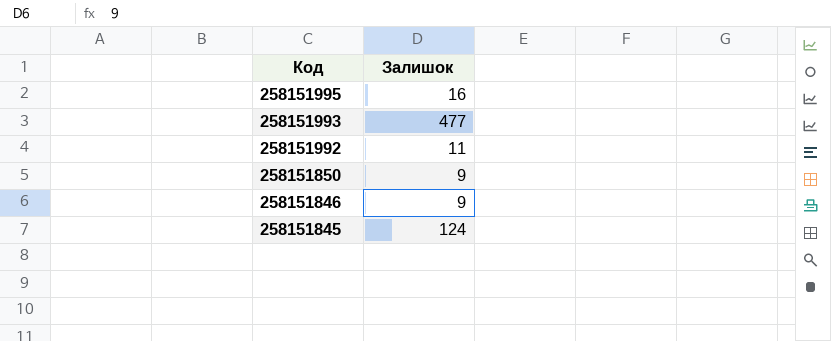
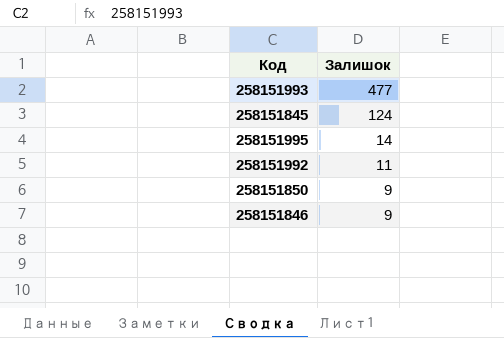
row order: Код descending -> Залишок descending
258151995 | Залишок: 16 -> 14

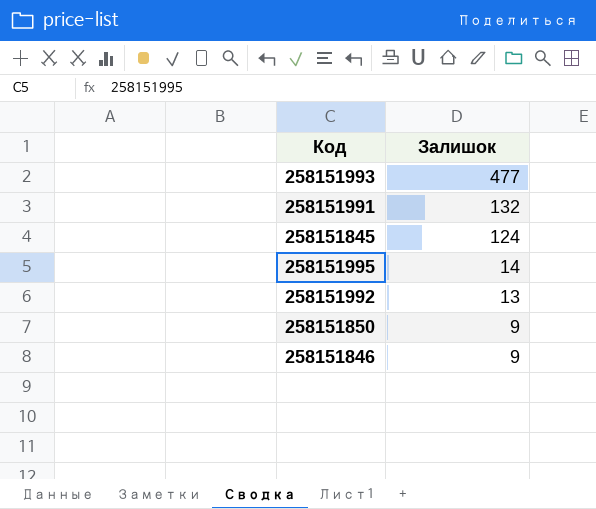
row 258151991: none -> 132
258151992 | Залишок: 11 -> 13

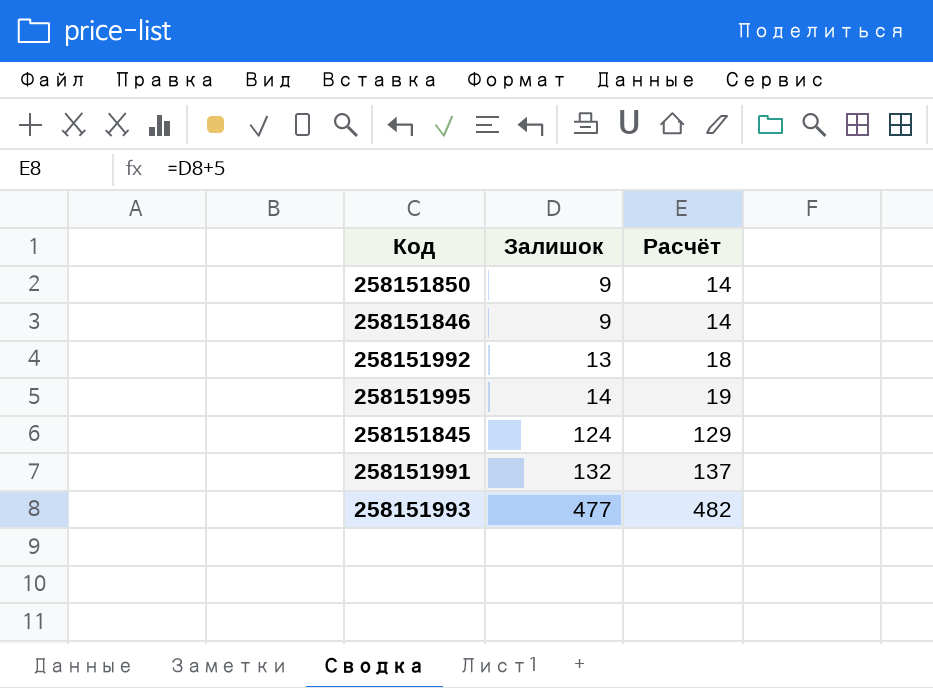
row order: Залишок descending -> Залишок ascending
column Расчёт | formula: none -> [Залишок] + 5

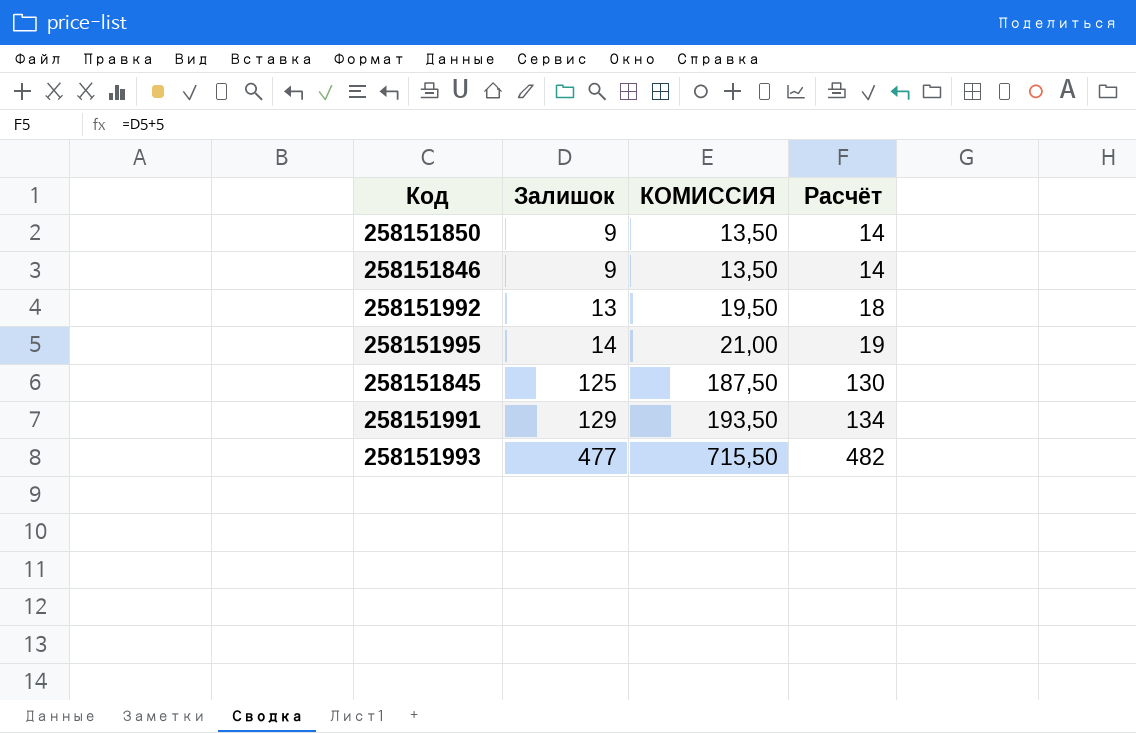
column КОМИССИЯ | formula: none -> [Залишок] * 1,5
258151845 | Залишок: 124 -> 125
258151845 | Расчёт: 129 -> 130
258151991 | Залишок: 132 -> 129
258151991 | Расчёт: 137 -> 134

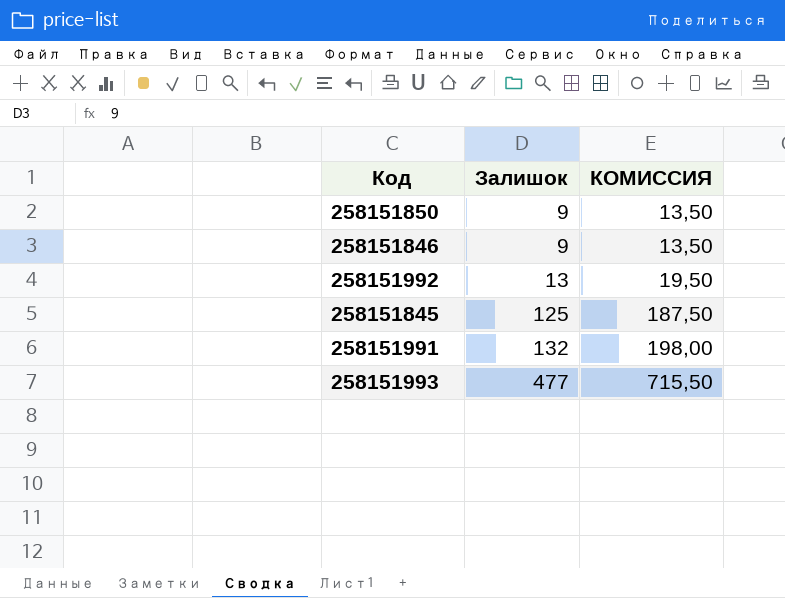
column Расчёт | formula: [Залишок] + 5 -> none
row 258151995: 14 | 21,00 | 19 -> none
258151991 | Залишок: 129 -> 132
258151991 | КОМИССИЯ: 193,50 -> 198,00

